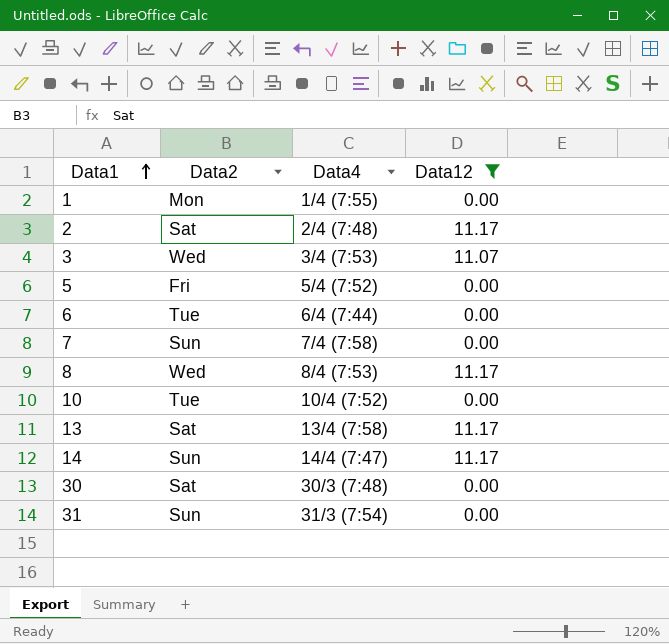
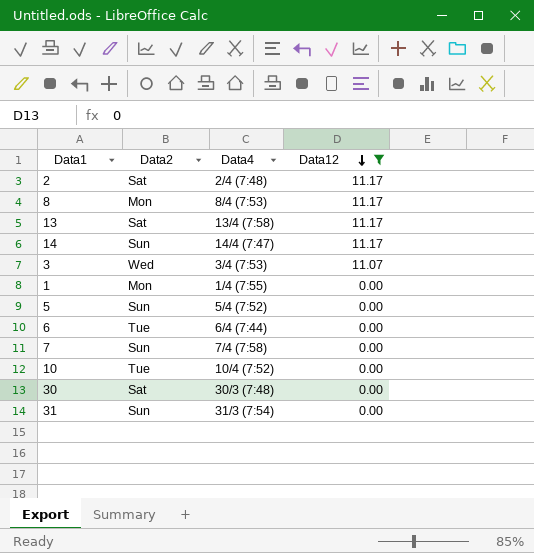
row order: Data1 ascending -> Data12 descending
8 | Data2: Wed -> Mon
5 | Data2: Fri -> Sun

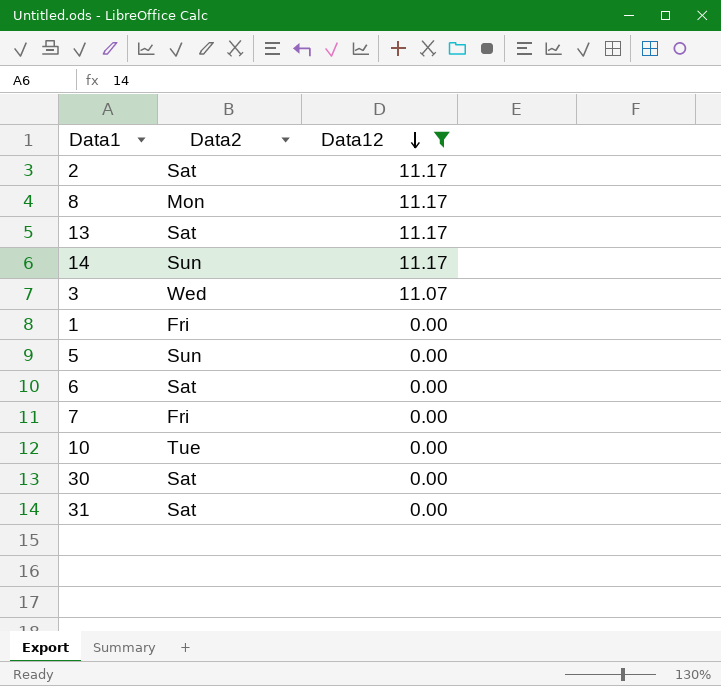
column Data4 | position: 3 -> none
1 | Data2: Mon -> Fri
6 | Data2: Tue -> Sat
7 | Data2: Sun -> Fri
31 | Data2: Sun -> Sat

